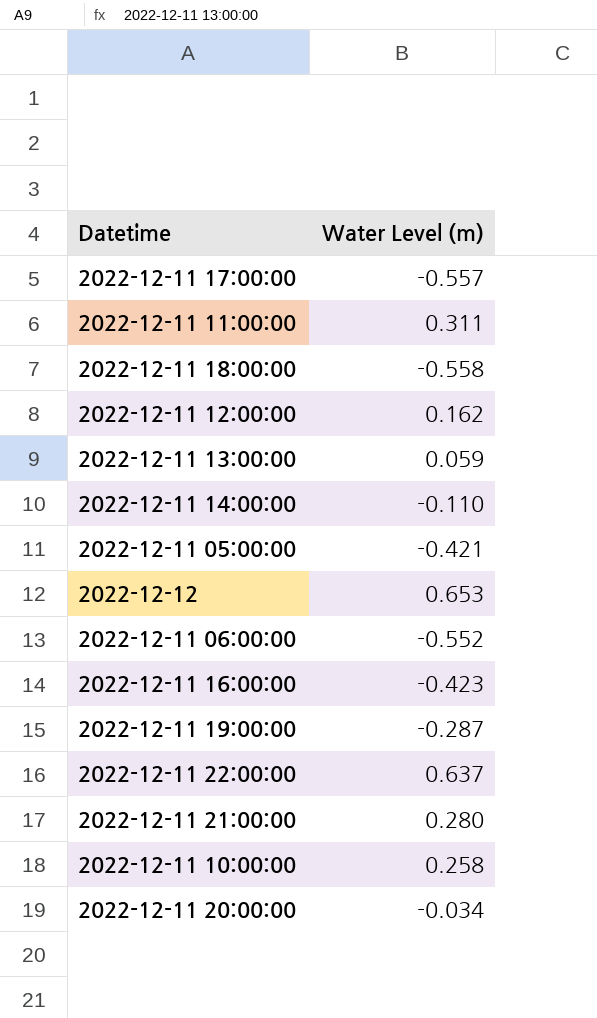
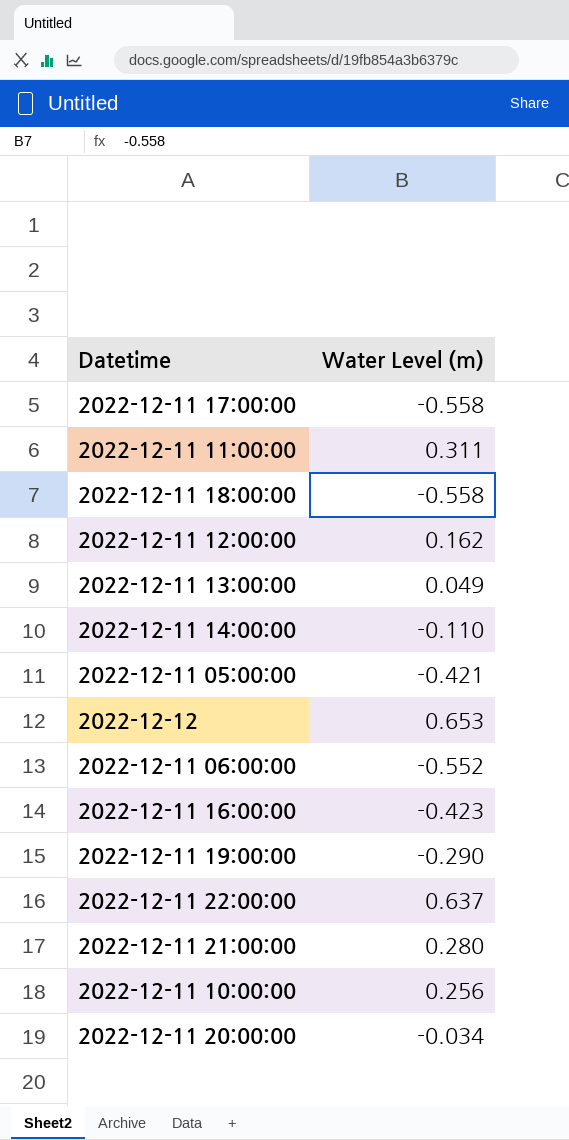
2022-12-11 17:00:00 | Water Level (m): -0.557 -> -0.558
2022-12-11 13:00:00 | Water Level (m): 0.059 -> 0.049
2022-12-11 19:00:00 | Water Level (m): -0.287 -> -0.290
2022-12-11 10:00:00 | Water Level (m): 0.258 -> 0.256

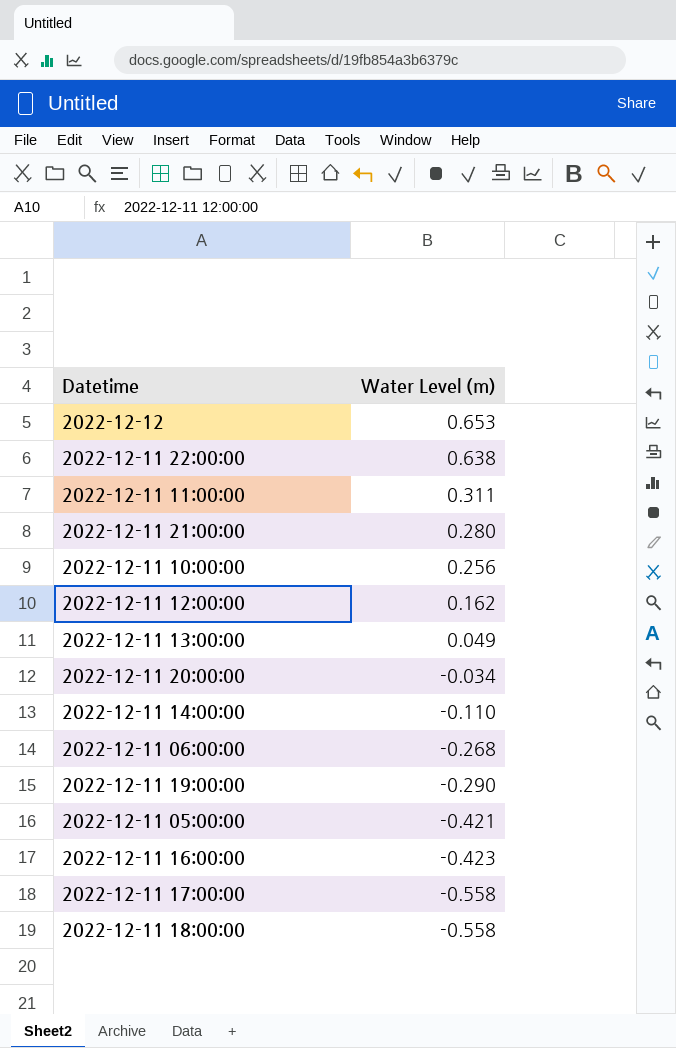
row order: none -> Water Level (m) descending
2022-12-11 22:00:00 | Water Level (m): 0.637 -> 0.638
2022-12-11 06:00:00 | Water Level (m): -0.552 -> -0.268

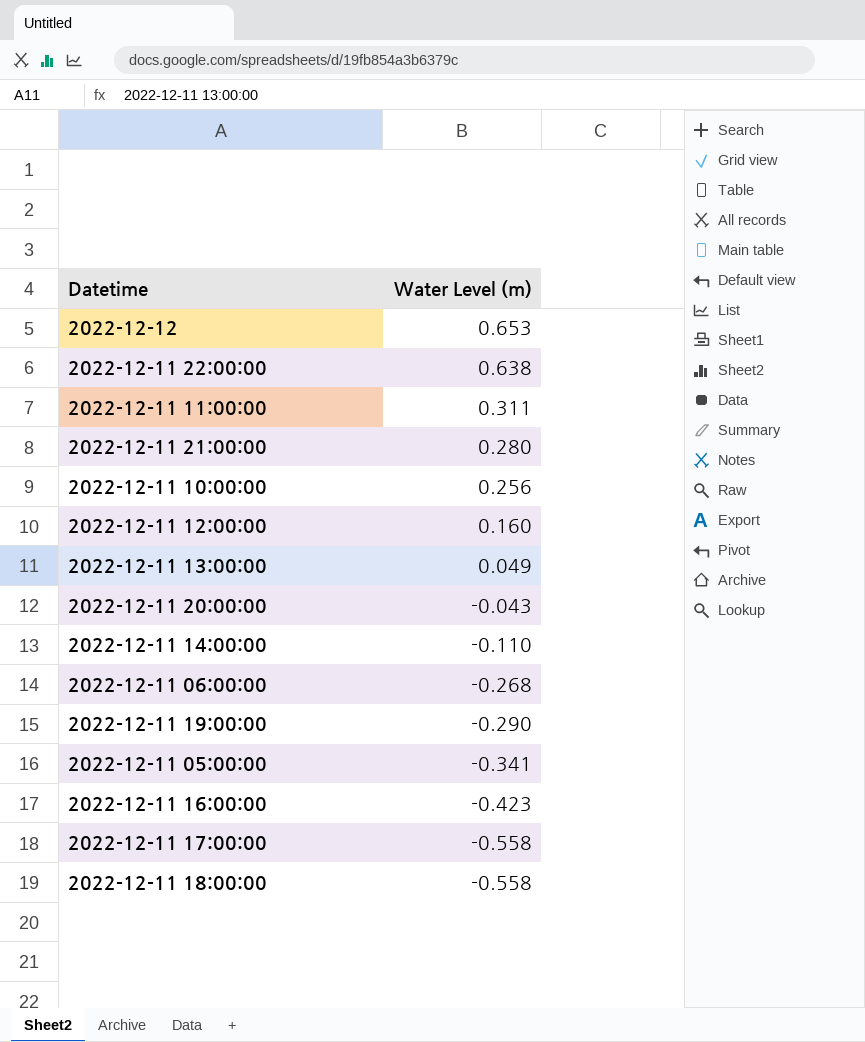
2022-12-11 12:00:00 | Water Level (m): 0.162 -> 0.160
2022-12-11 20:00:00 | Water Level (m): -0.034 -> -0.043
2022-12-11 05:00:00 | Water Level (m): -0.421 -> -0.341

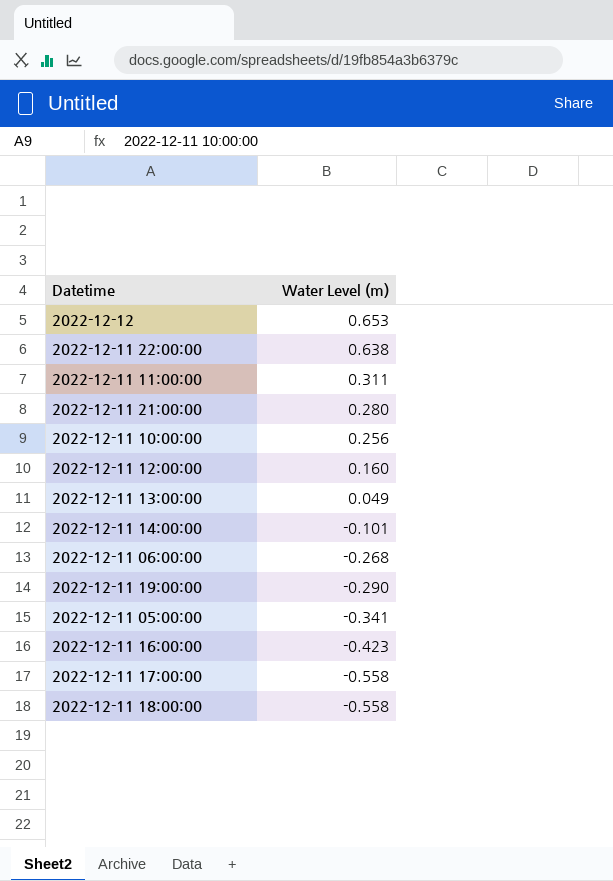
row 2022-12-11 20:00:00: -0.043 -> none
2022-12-11 14:00:00 | Water Level (m): -0.110 -> -0.101

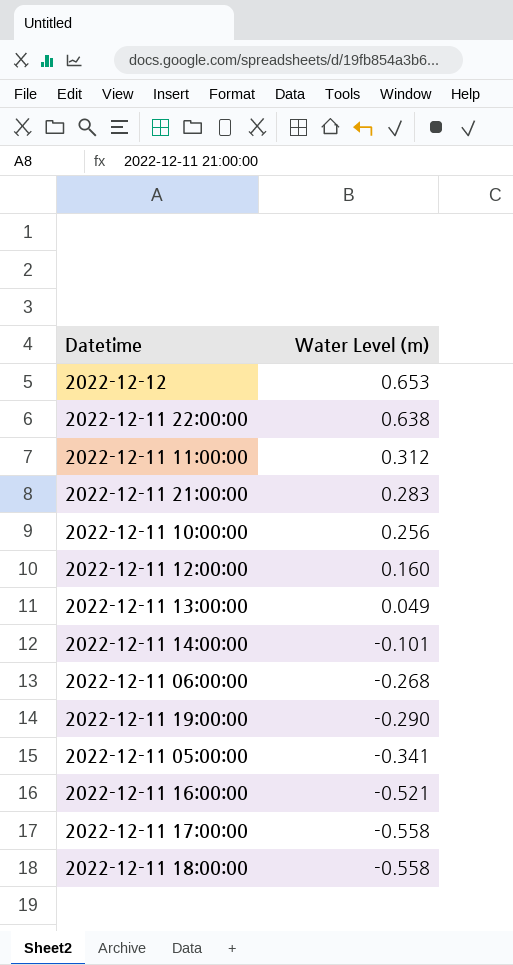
2022-12-11 11:00:00 | Water Level (m): 0.311 -> 0.312
2022-12-11 21:00:00 | Water Level (m): 0.280 -> 0.283
2022-12-11 16:00:00 | Water Level (m): -0.423 -> -0.521

